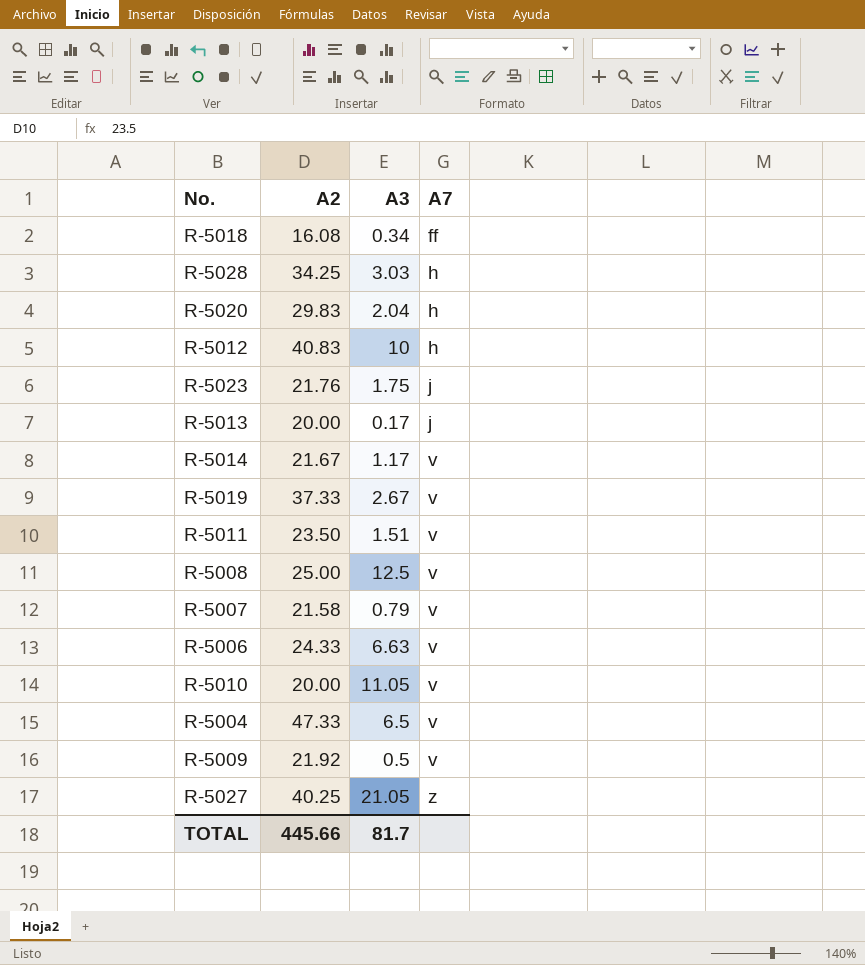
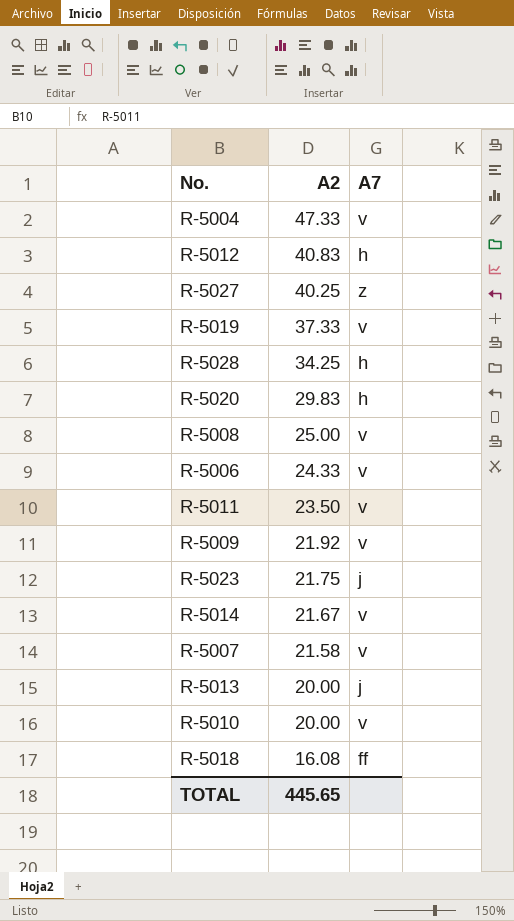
row order: A7 ascending -> A2 descending
column A3 | position: 3 -> none
R-5023 | A2: 21.76 -> 21.75
TOTAL | A2: 445.66 -> 445.65

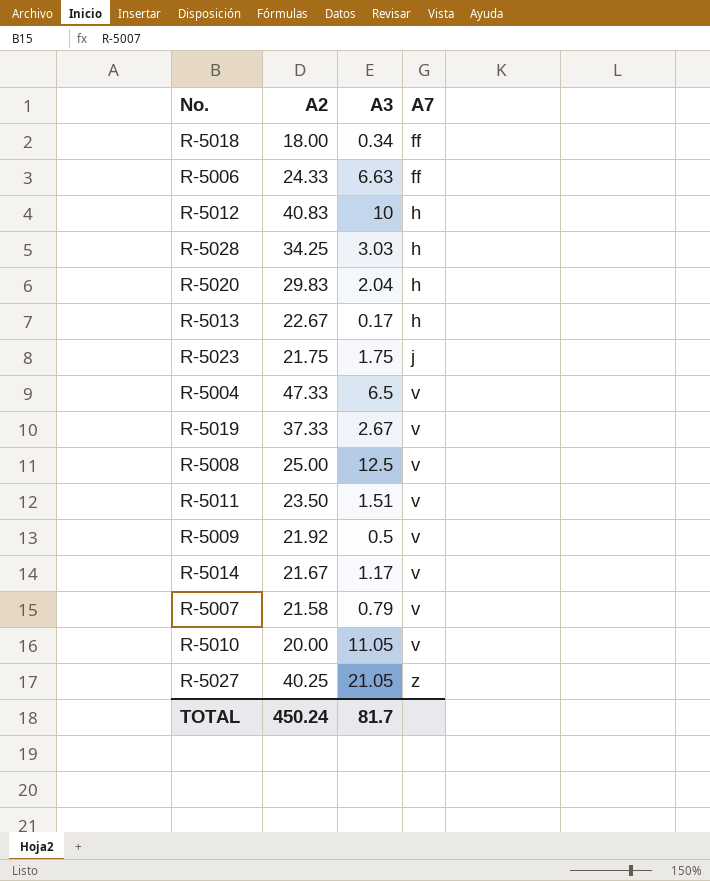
row order: A2 descending -> A7 ascending
column A3 | position: none -> 3
R-5018 | A2: 16.08 -> 18.00
R-5006 | A7: v -> ff
R-5013 | A2: 20.00 -> 22.67
R-5013 | A7: j -> h
TOTAL | A2: 445.65 -> 450.24

